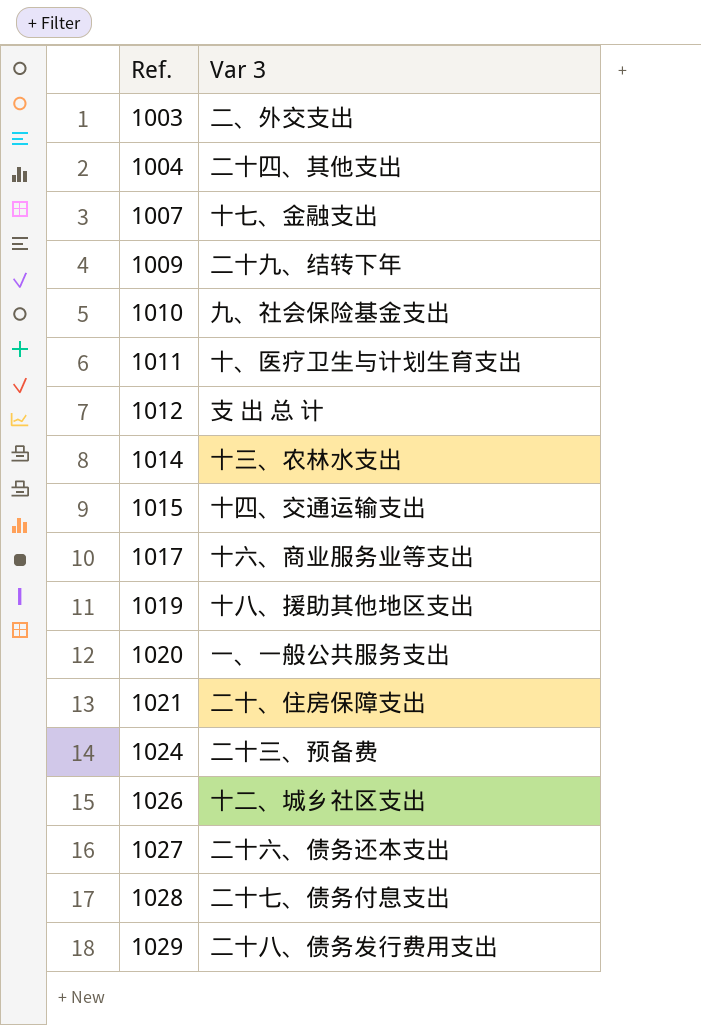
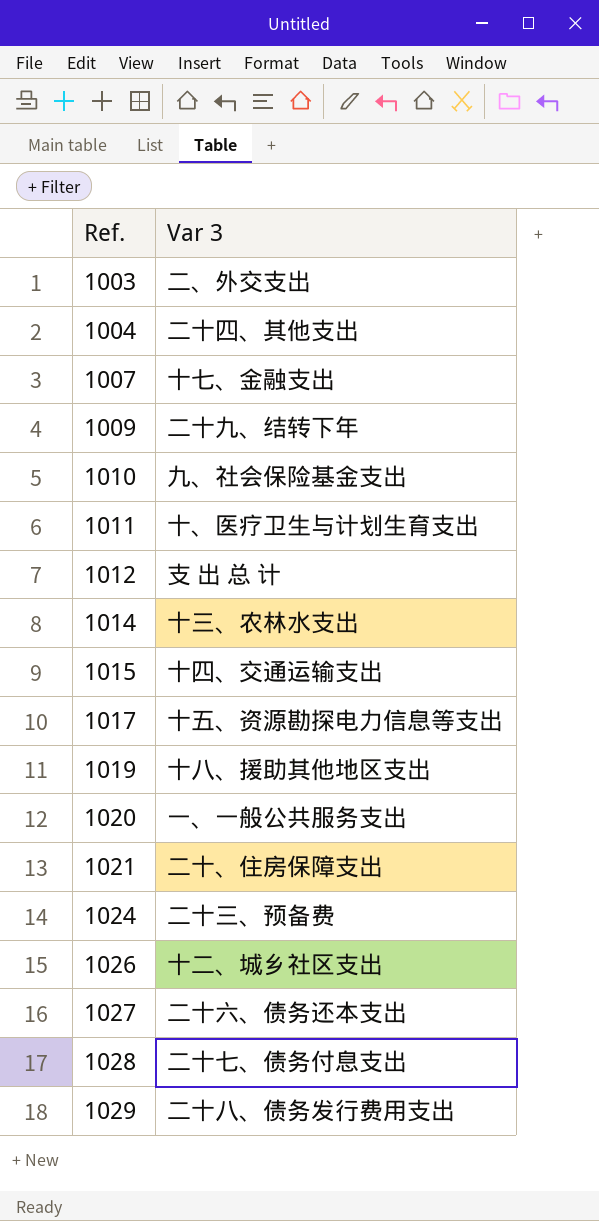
1017 | Var 3: 十六、商业服务业等支出 -> 十五、资源勘探电力信息等支出

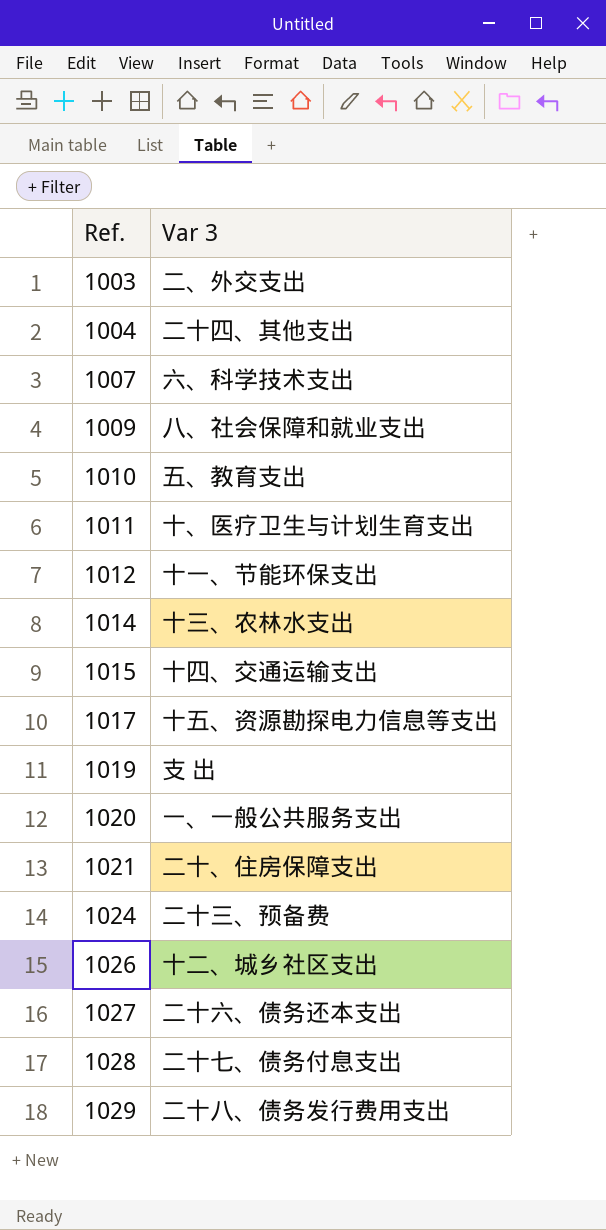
1007 | Var 3: 十七、金融支出 -> 六、科学技术支出
1009 | Var 3: 二十九、结转下年 -> 八、社会保障和就业支出
1010 | Var 3: 九、社会保险基金支出 -> 五、教育支出
1012 | Var 3: 支 出 总 计 -> 十一、节能环保支出
1019 | Var 3: 十八、援助其他地区支出 -> 支 出

